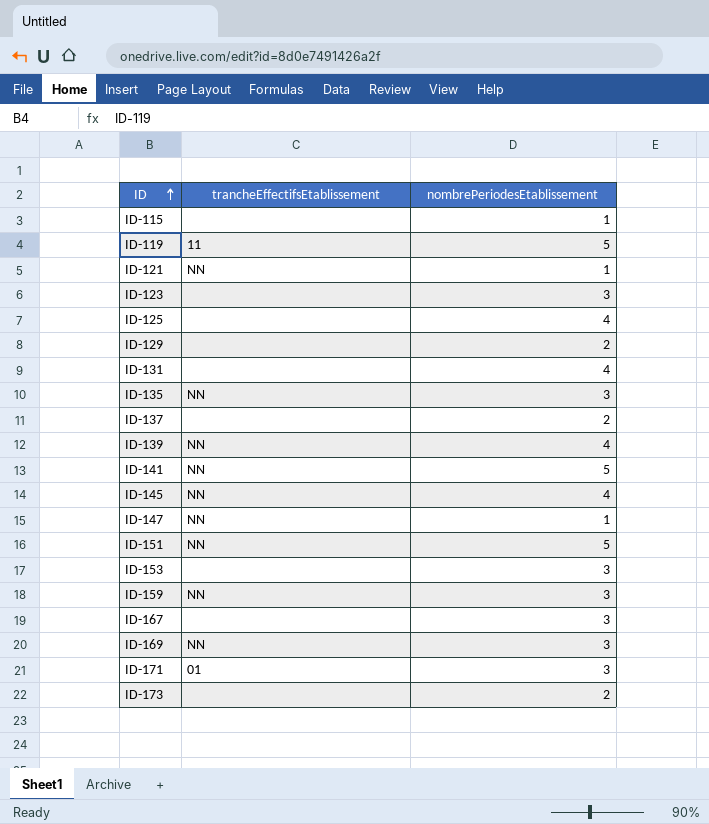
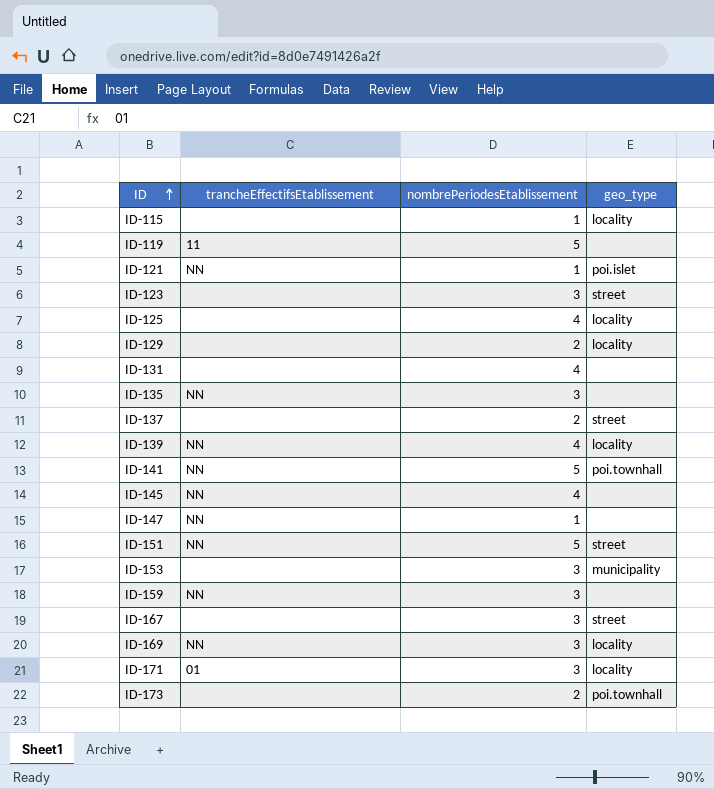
column geo_type | position: none -> 4

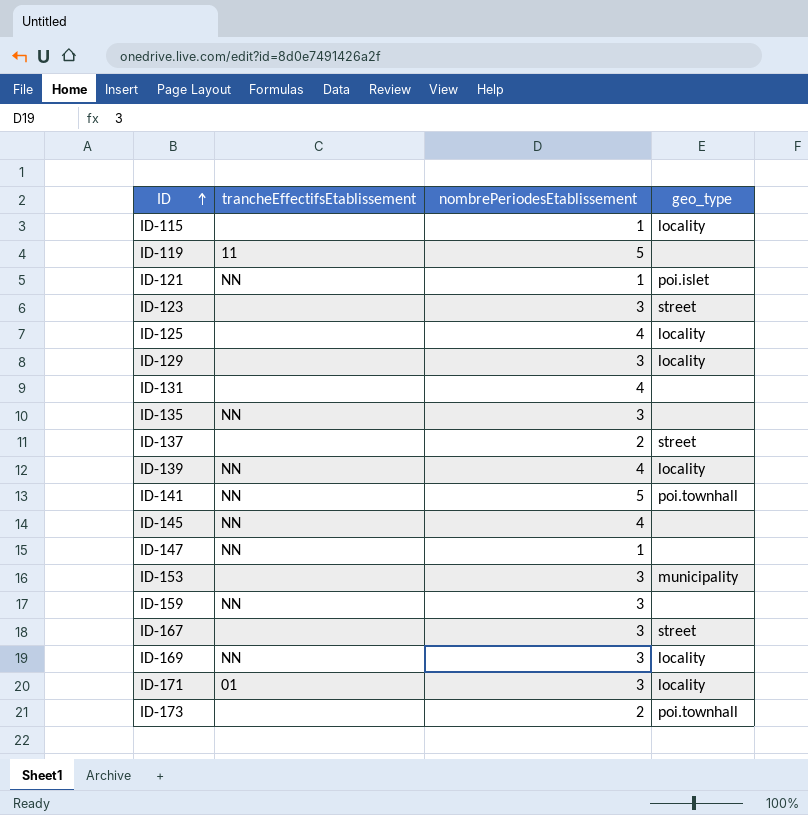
row ID-151: NN | 5 | street -> none
ID-129 | nombrePeriodesEtablissement: 2 -> 3

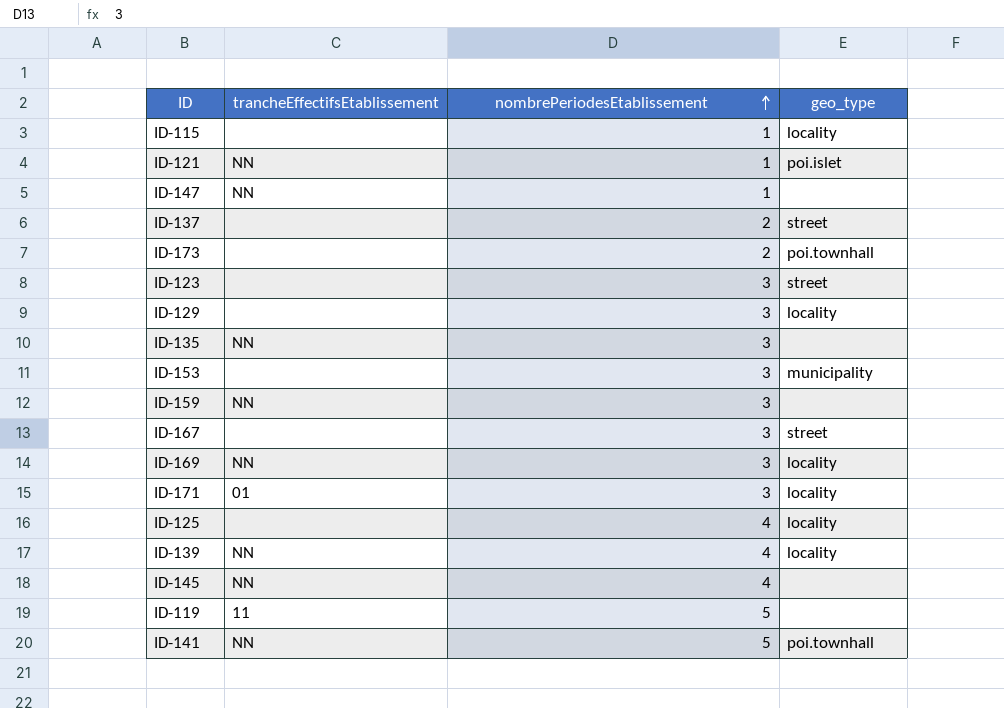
row order: ID ascending -> nombrePeriodesEtablissement ascending
row ID-131: none | 4 | none -> none

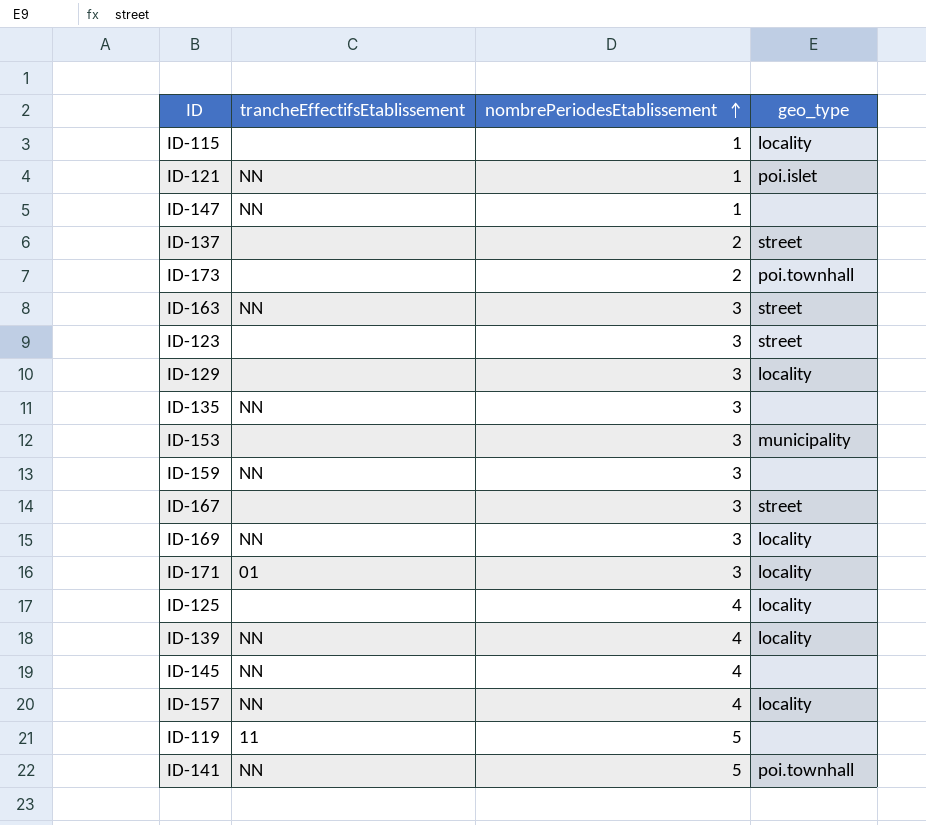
row ID-163: none -> NN | 3 | street
row ID-157: none -> NN | 4 | locality

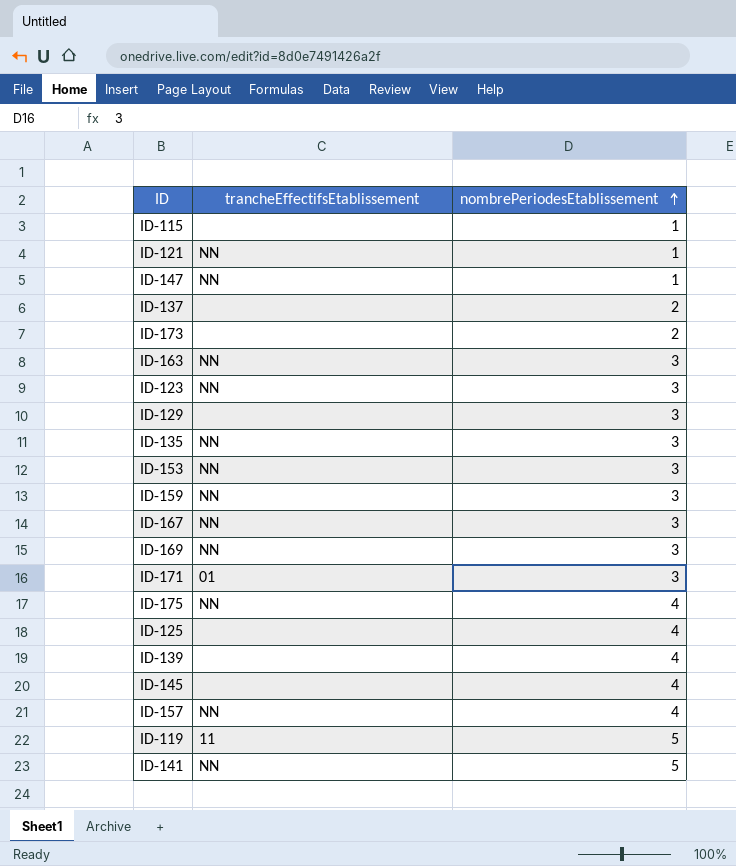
column geo_type | position: 4 -> none
ID-123 | trancheEffectifsEtablissement: none -> NN
ID-153 | trancheEffectifsEtablissement: none -> NN
ID-167 | trancheEffectifsEtablissement: none -> NN
row ID-175: none -> NN | 4
ID-139 | trancheEffectifsEtablissement: NN -> none
ID-145 | trancheEffectifsEtablissement: NN -> none

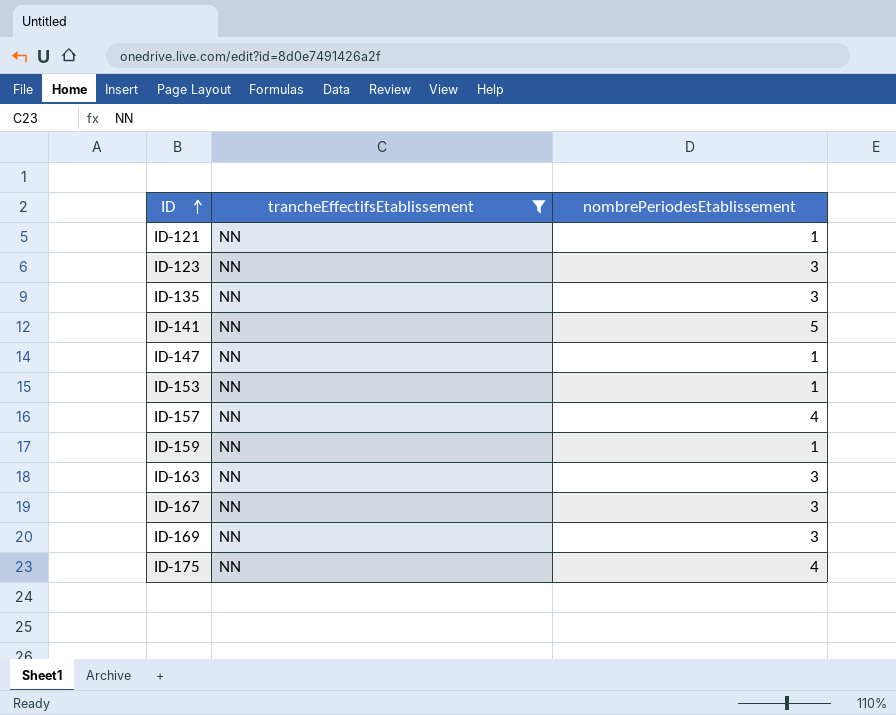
filter: none -> trancheEffectifsEtablissement = NN
row order: nombrePeriodesEtablissement ascending -> ID ascending
ID-153 | nombrePeriodesEtablissement: 3 -> 1
ID-159 | nombrePeriodesEtablissement: 3 -> 1

